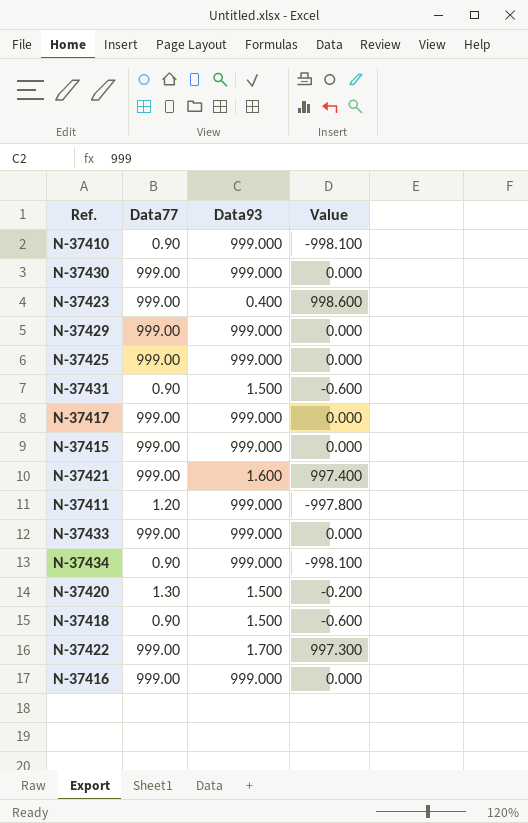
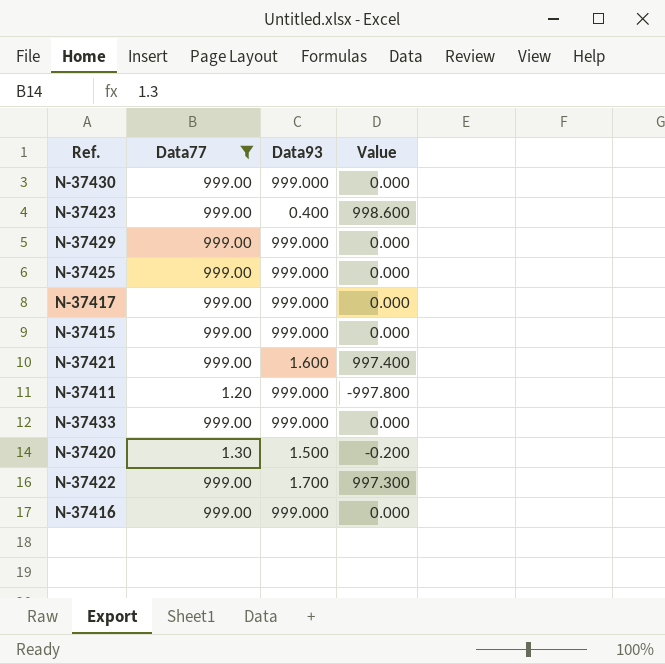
filter: none -> Data77 != 0.90

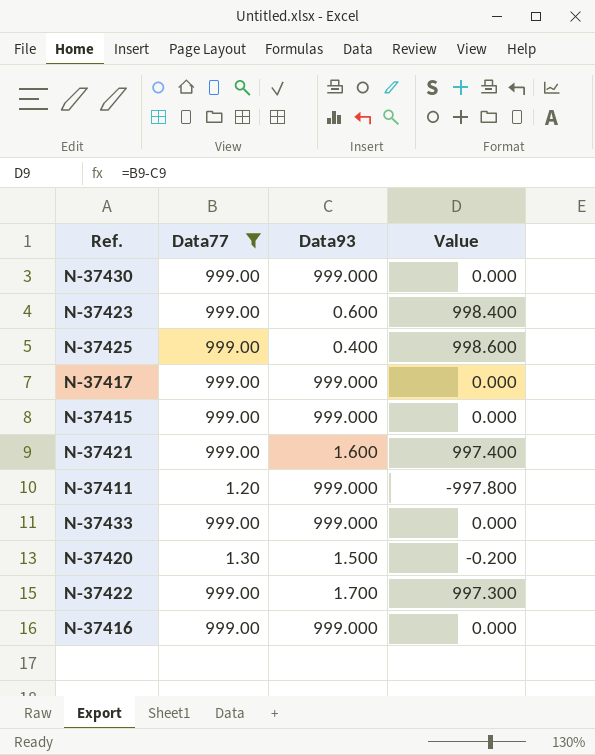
row N-37429: 999.00 | 999.000 | 0.000 -> none
N-37423 | Data93: 0.400 -> 0.600
N-37423 | Value: 998.600 -> 998.400
N-37425 | Data93: 999.000 -> 0.400
N-37425 | Value: 0.000 -> 998.600

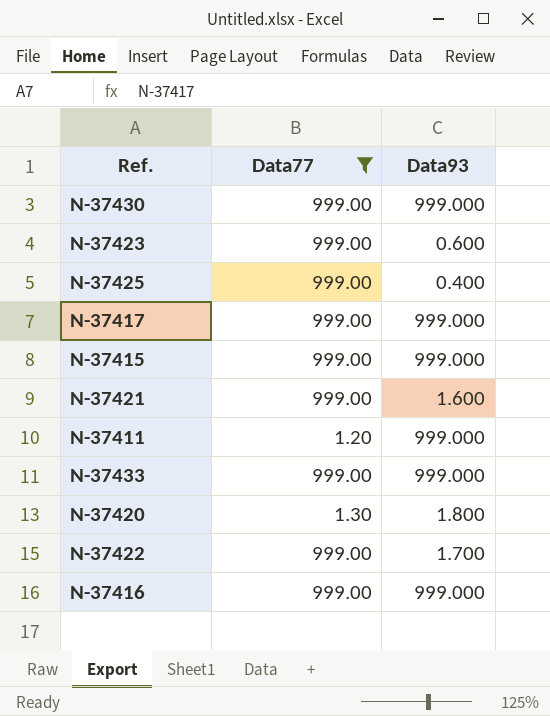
column Value | formula: [Data77] - [Data93] -> none
N-37420 | Data93: 1.500 -> 1.800

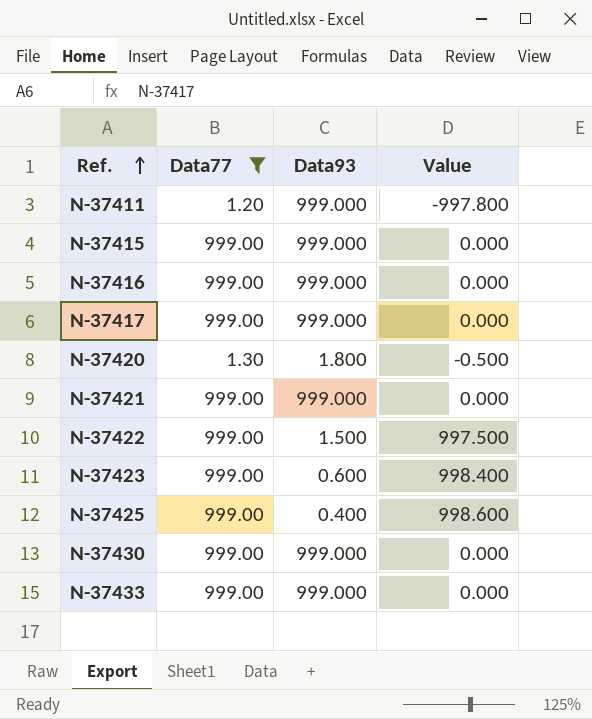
row order: none -> Ref. ascending
column Value | formula: none -> [Data77] - [Data93]
N-37421 | Data93: 1.600 -> 999.000
N-37422 | Data93: 1.700 -> 1.500

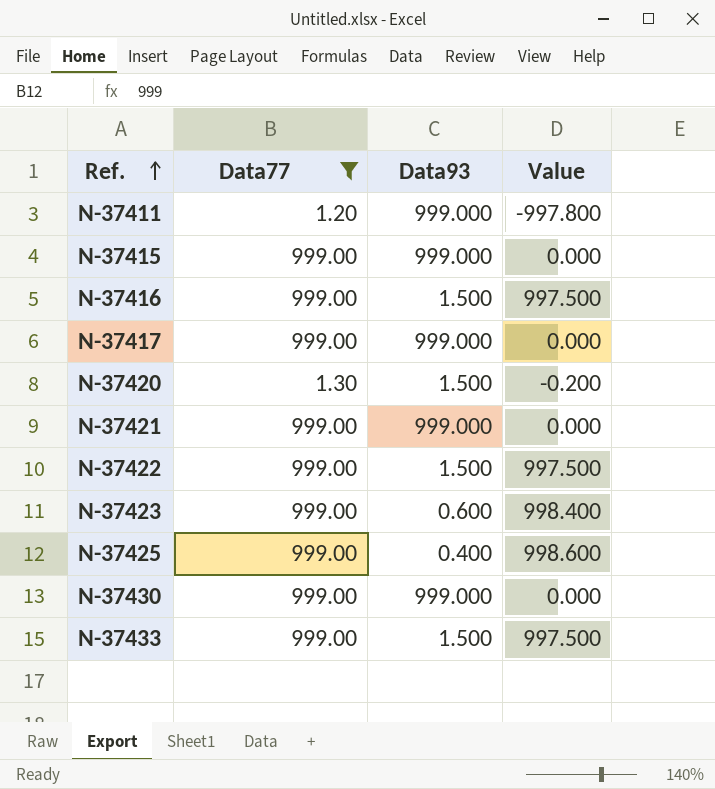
N-37416 | Data93: 999.000 -> 1.500
N-37416 | Value: 0.000 -> 997.500
N-37420 | Data93: 1.800 -> 1.500
N-37420 | Value: -0.500 -> -0.200
N-37433 | Data93: 999.000 -> 1.500
N-37433 | Value: 0.000 -> 997.500

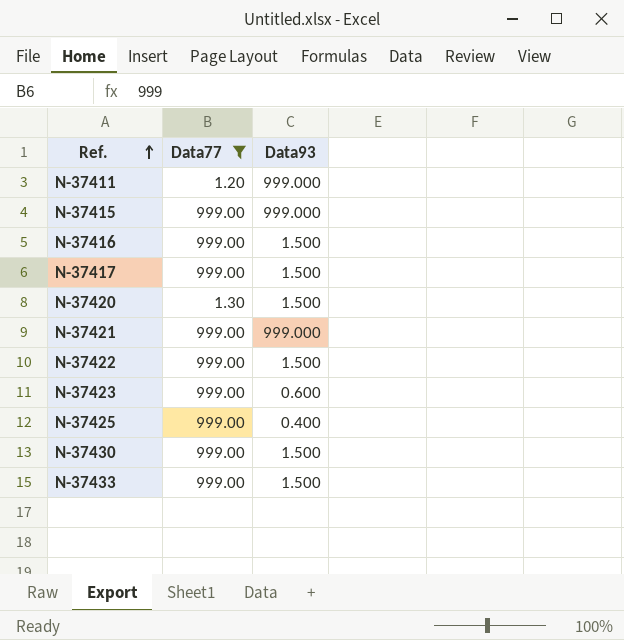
column Value | formula: [Data77] - [Data93] -> none
N-37417 | Data93: 999.000 -> 1.500
N-37430 | Data93: 999.000 -> 1.500

